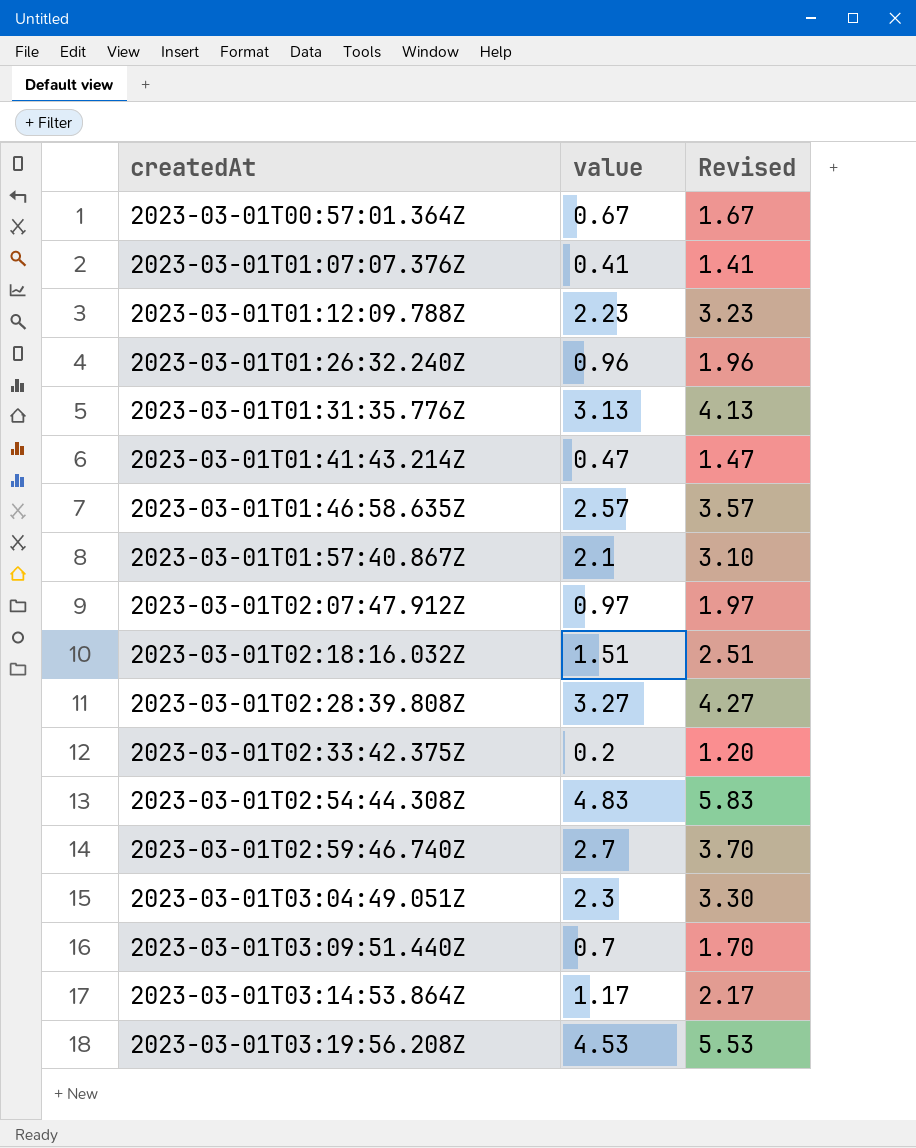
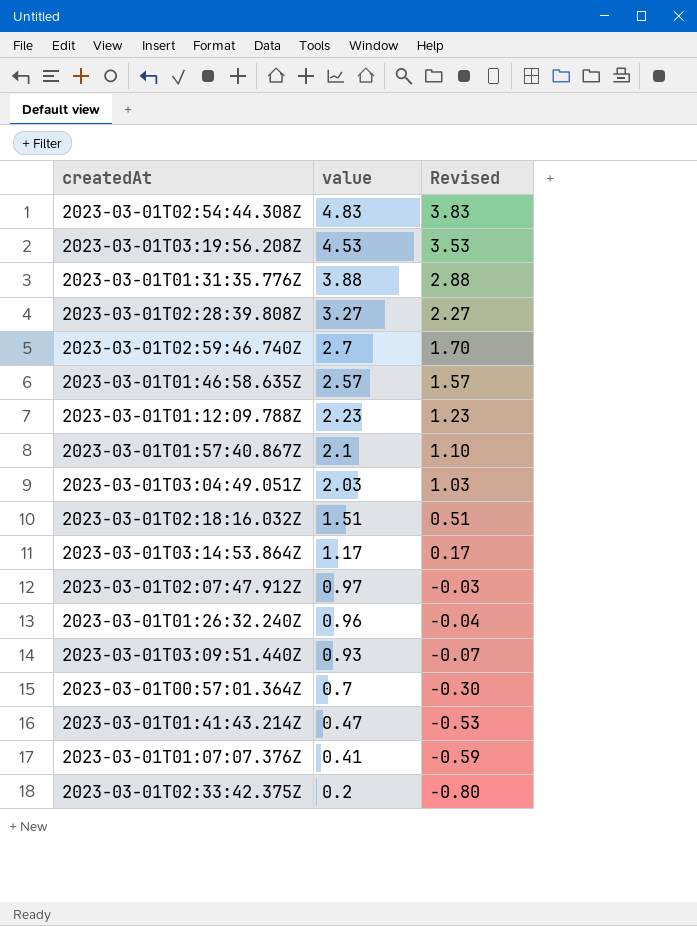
row order: createdAt ascending -> value descending
column Revised | formula: [value] + 1 -> [value] - 1
2023-03-01T01:31:35.776Z | value: 3.13 -> 3.88
2023-03-01T03:04:49.051Z | value: 2.3 -> 2.03
2023-03-01T03:09:51.440Z | value: 0.7 -> 0.93
2023-03-01T00:57:01.364Z | value: 0.67 -> 0.7

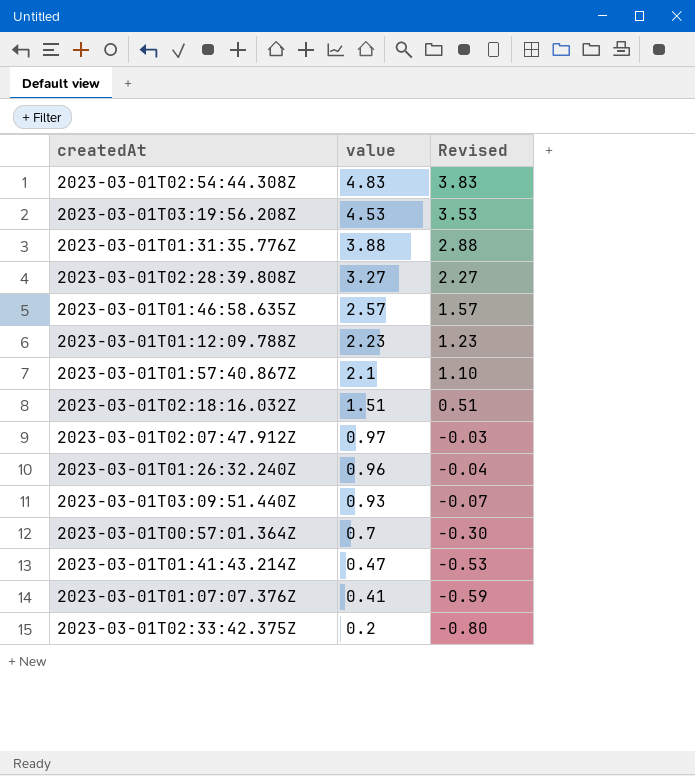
row 2023-03-01T02:59:46.740Z: 2.7 | 1.70 -> none
row 2023-03-01T03:04:49.051Z: 2.03 | 1.03 -> none
row 2023-03-01T03:14:53.864Z: 1.17 | 0.17 -> none

